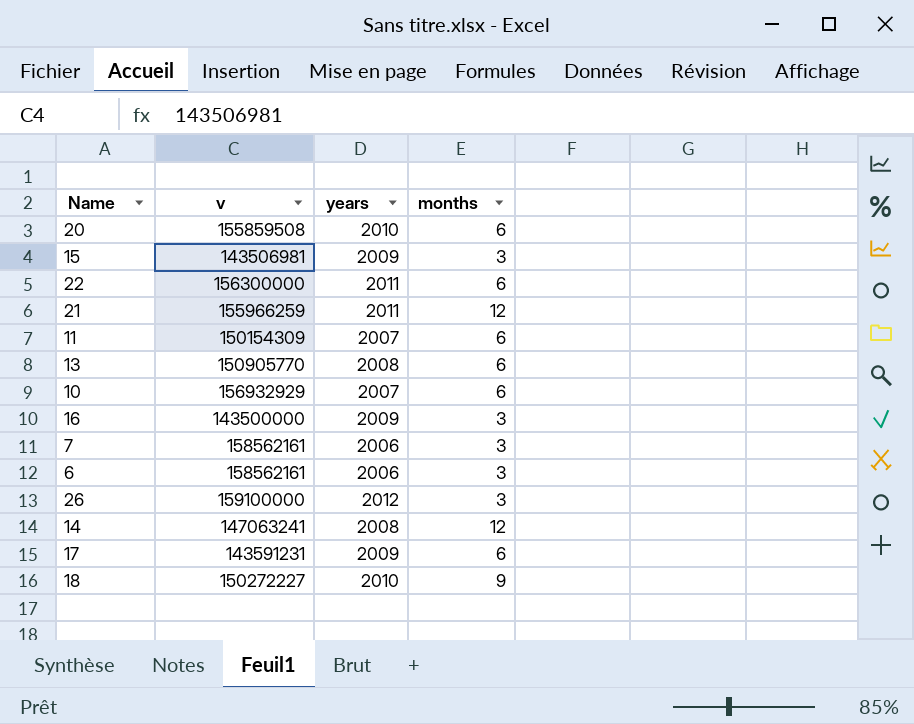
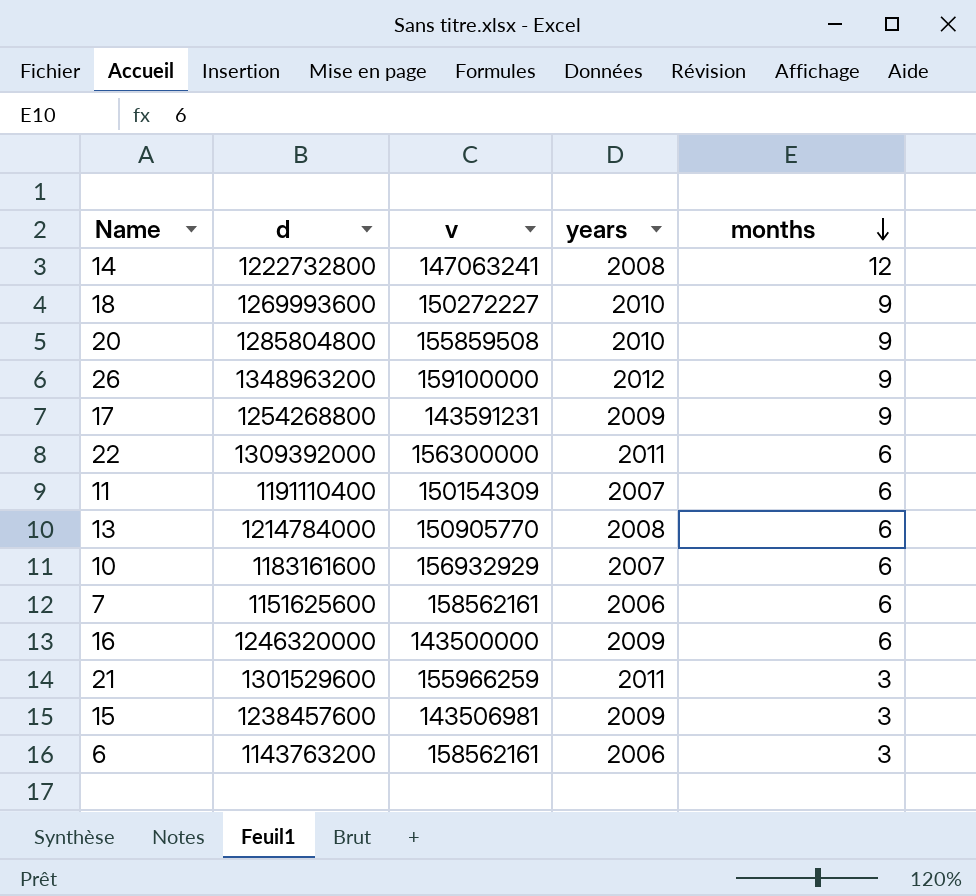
row order: none -> months descending
column d | position: none -> 2
20 | months: 6 -> 9
26 | months: 3 -> 9
17 | months: 6 -> 9
7 | months: 3 -> 6
16 | months: 3 -> 6
21 | months: 12 -> 3

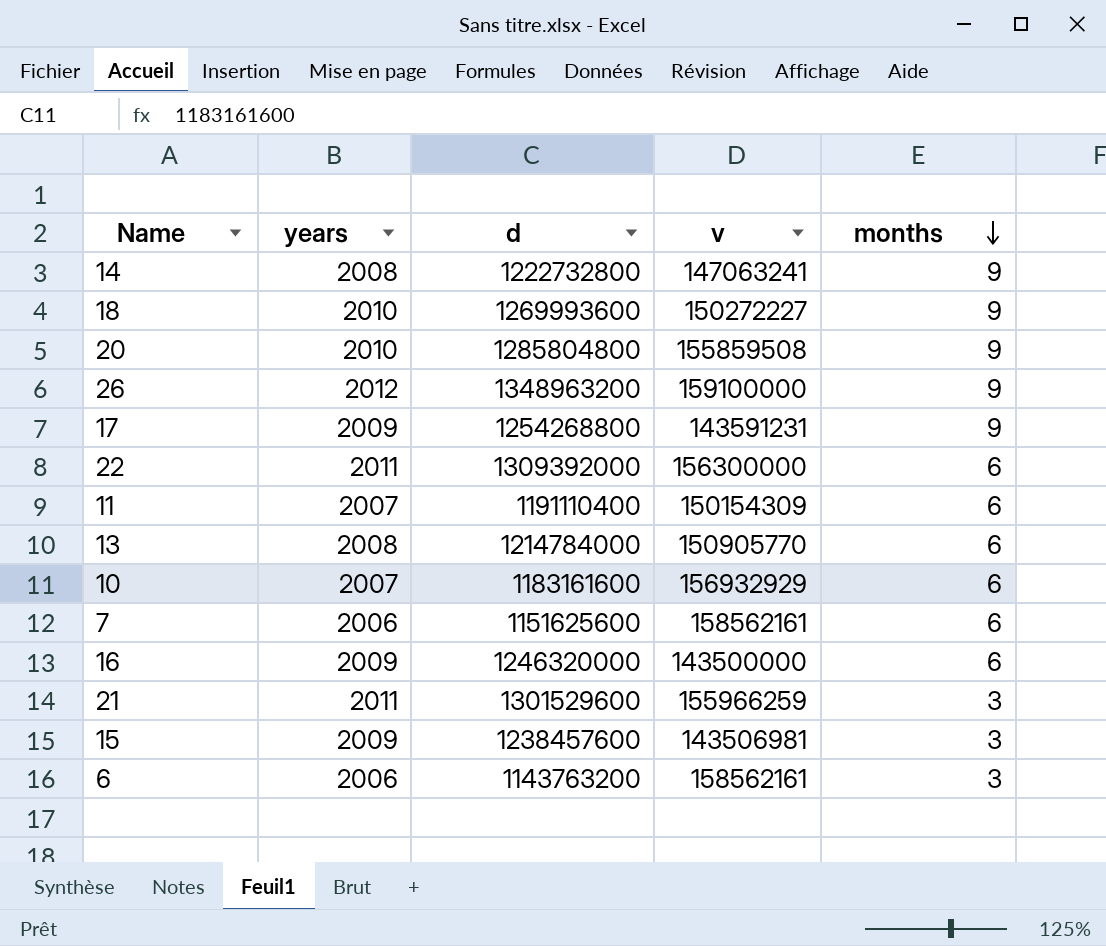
column years | position: 4 -> 2
14 | months: 12 -> 9

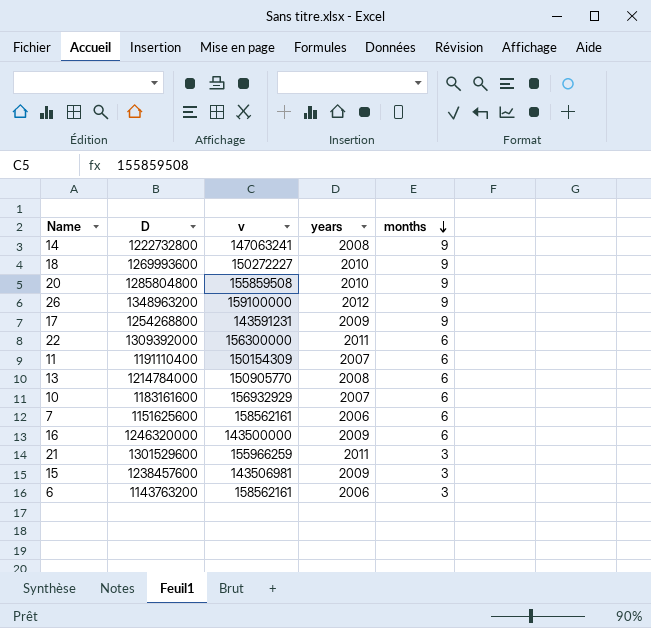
column name: d -> D
column years | position: 2 -> 4

